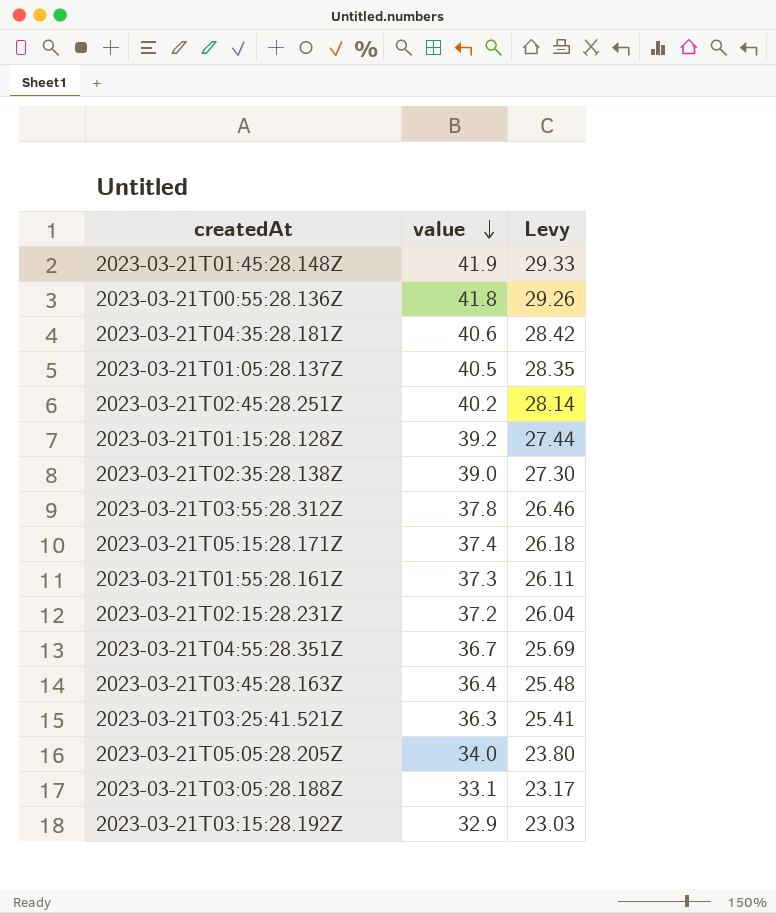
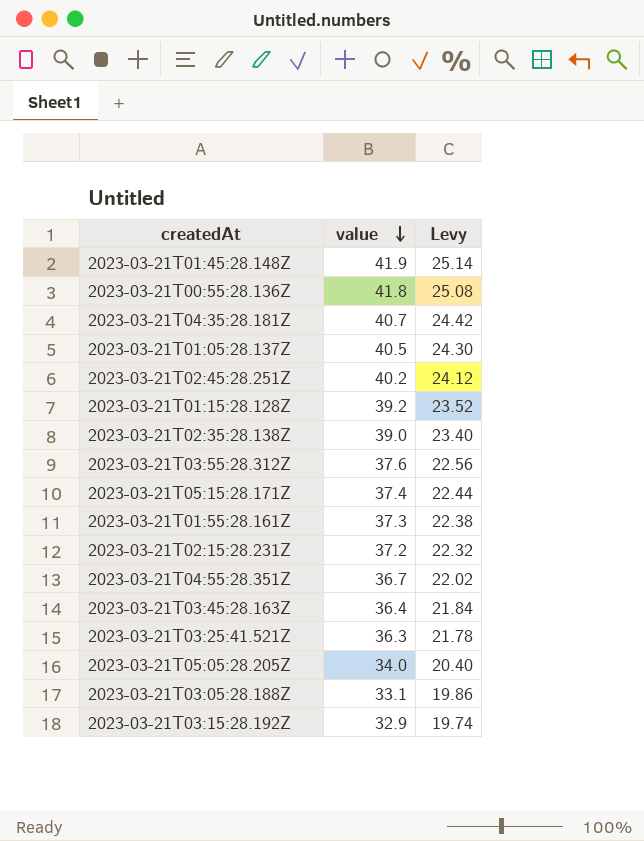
column Levy | formula: [value] * 0.7 -> [value] * 0.6
2023-03-21T04:35:28.181Z | value: 40.6 -> 40.7
2023-03-21T03:55:28.312Z | value: 37.8 -> 37.6

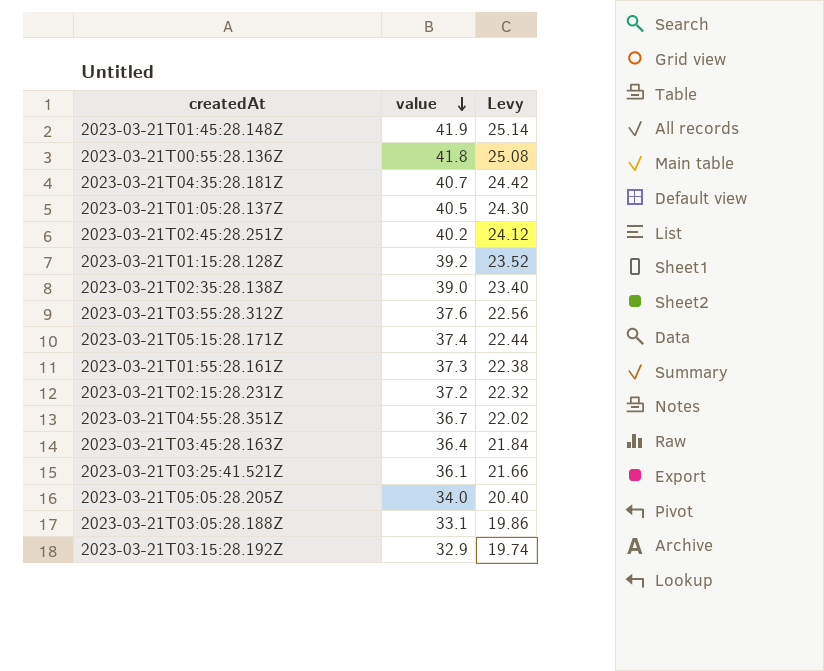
2023-03-21T03:25:41.521Z | value: 36.3 -> 36.1
2023-03-21T03:25:41.521Z | Levy: 21.78 -> 21.66

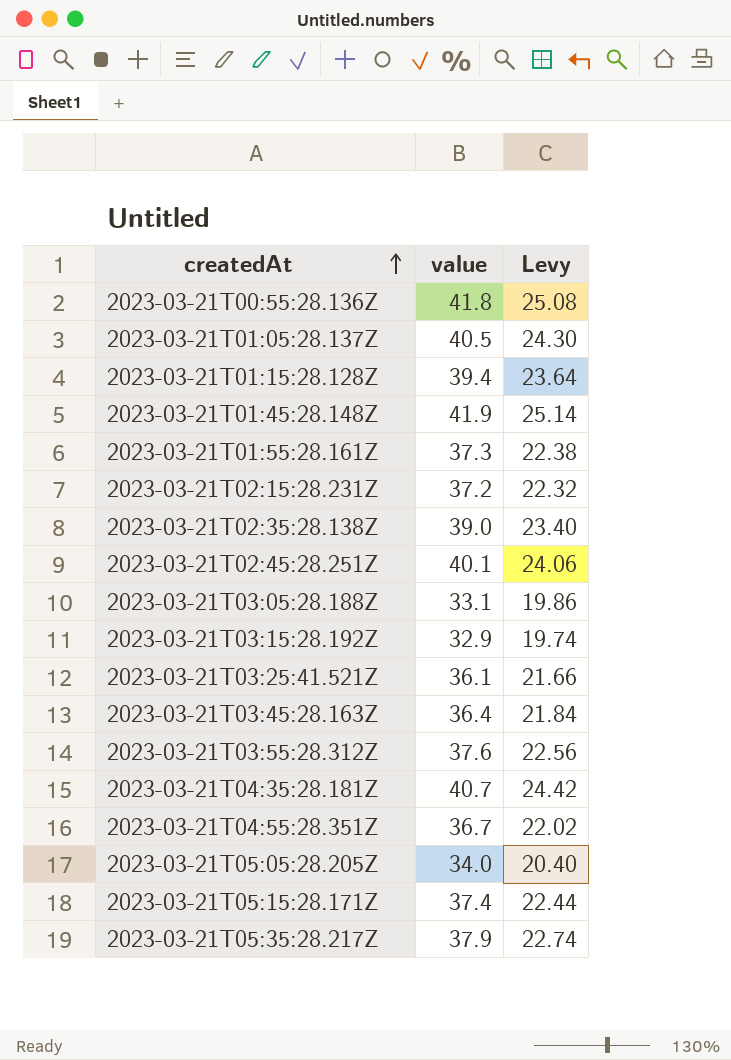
row order: value descending -> createdAt ascending
2023-03-21T01:15:28.128Z | value: 39.2 -> 39.4
2023-03-21T01:15:28.128Z | Levy: 23.52 -> 23.64
2023-03-21T02:45:28.251Z | value: 40.2 -> 40.1
2023-03-21T02:45:28.251Z | Levy: 24.12 -> 24.06
row 2023-03-21T05:35:28.217Z: none -> 37.9 | 22.74

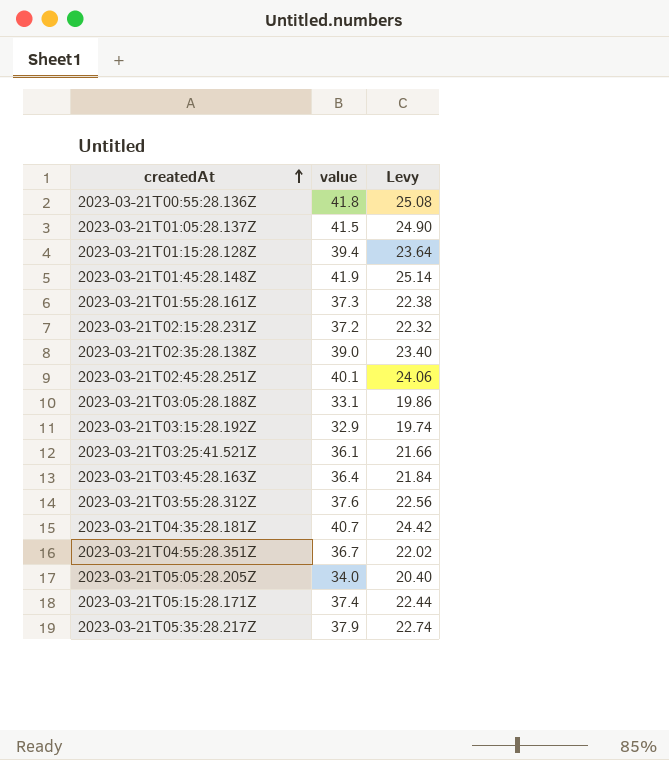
2023-03-21T01:05:28.137Z | value: 40.5 -> 41.5
2023-03-21T01:05:28.137Z | Levy: 24.30 -> 24.90

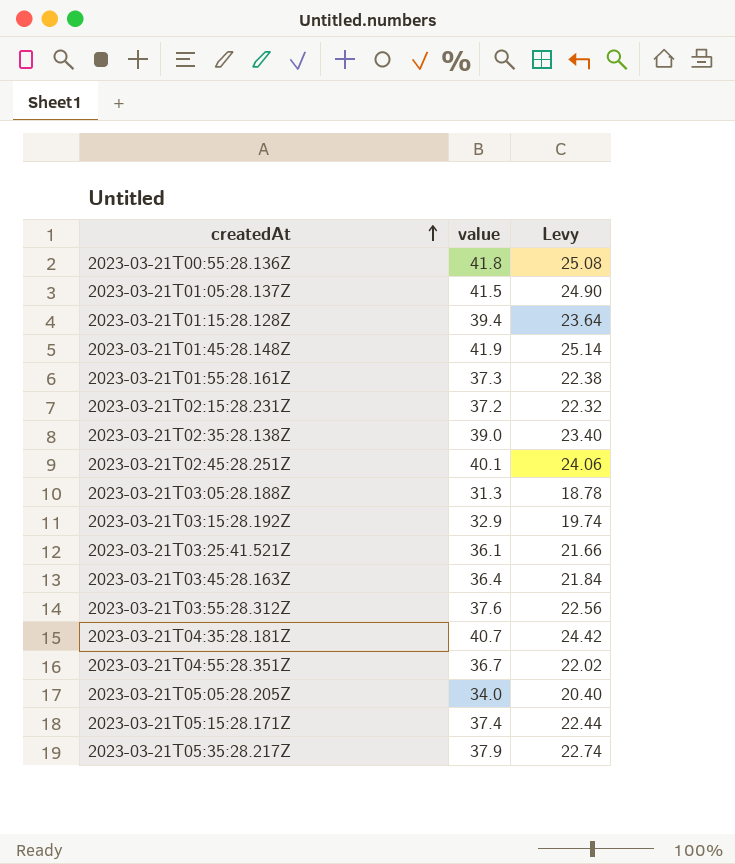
2023-03-21T03:05:28.188Z | value: 33.1 -> 31.3
2023-03-21T03:05:28.188Z | Levy: 19.86 -> 18.78

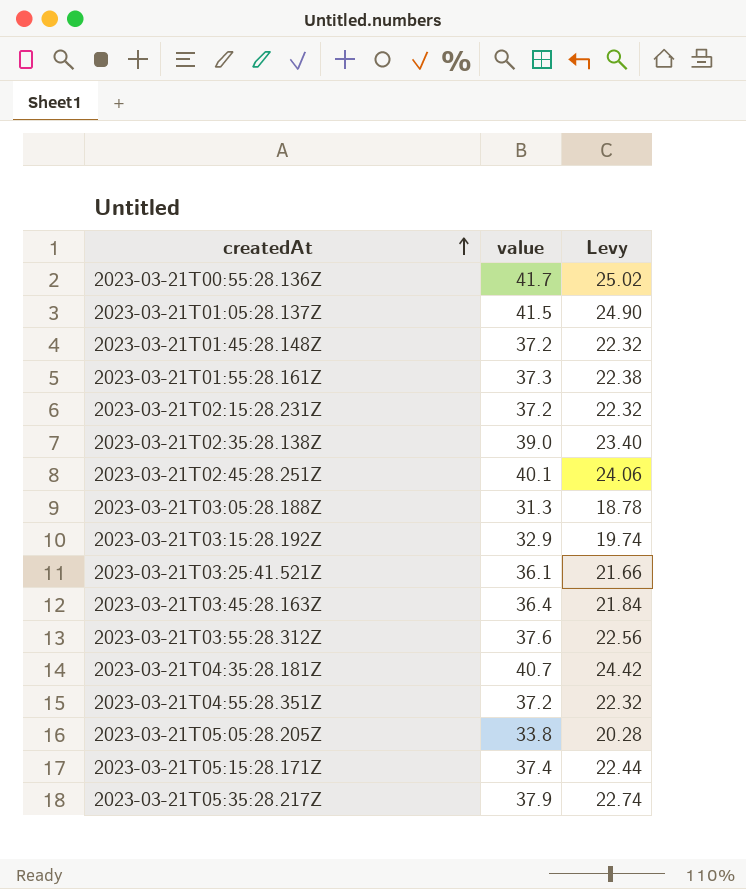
row 2023-03-21T01:15:28.128Z: 39.4 | 23.64 -> none
2023-03-21T00:55:28.136Z | value: 41.8 -> 41.7
2023-03-21T00:55:28.136Z | Levy: 25.08 -> 25.02
2023-03-21T01:45:28.148Z | value: 41.9 -> 37.2
2023-03-21T01:45:28.148Z | Levy: 25.14 -> 22.32
2023-03-21T04:55:28.351Z | value: 36.7 -> 37.2
2023-03-21T04:55:28.351Z | Levy: 22.02 -> 22.32
2023-03-21T05:05:28.205Z | value: 34.0 -> 33.8
2023-03-21T05:05:28.205Z | Levy: 20.40 -> 20.28

